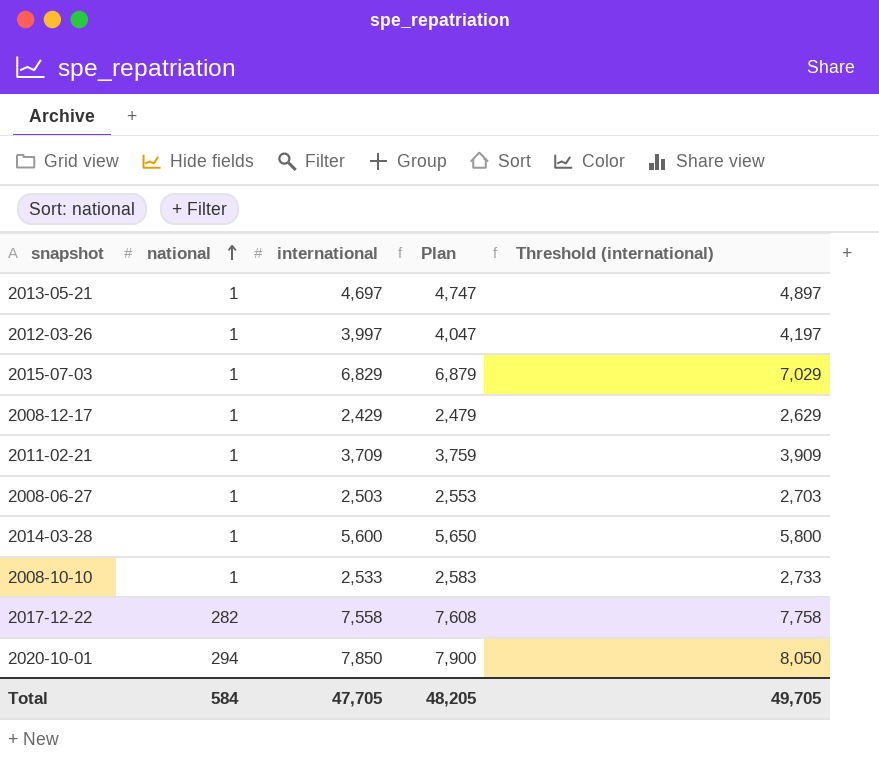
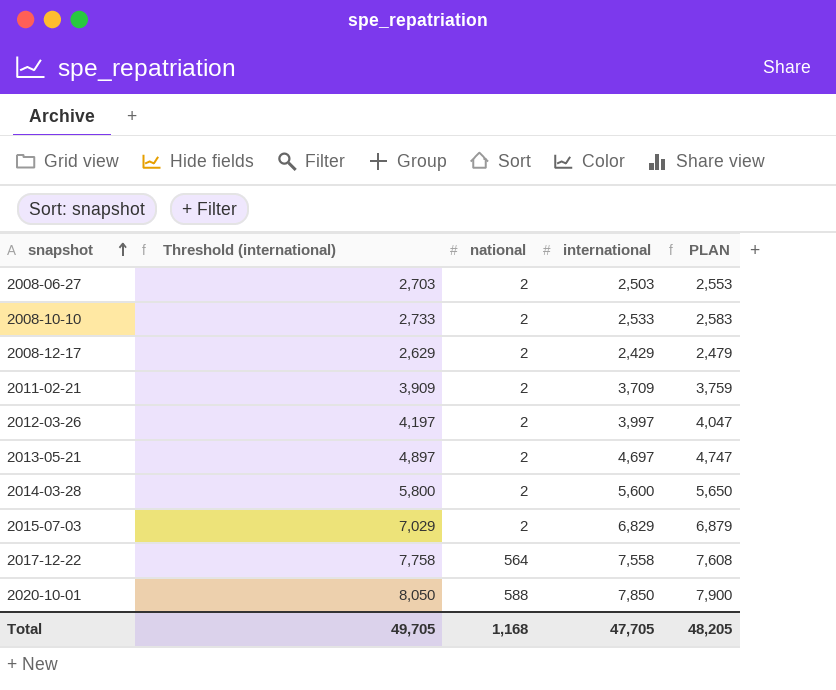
row order: national ascending -> snapshot ascending
column Threshold (international) | position: 5 -> 2
column name: Plan -> PLAN
2008-06-27 | national: 1 -> 2
2008-10-10 | national: 1 -> 2
2008-12-17 | national: 1 -> 2
2011-02-21 | national: 1 -> 2
2012-03-26 | national: 1 -> 2
2013-05-21 | national: 1 -> 2
2014-03-28 | national: 1 -> 2
2015-07-03 | national: 1 -> 2
2017-12-22 | national: 282 -> 564
2020-10-01 | national: 294 -> 588
Total | national: 584 -> 1,168

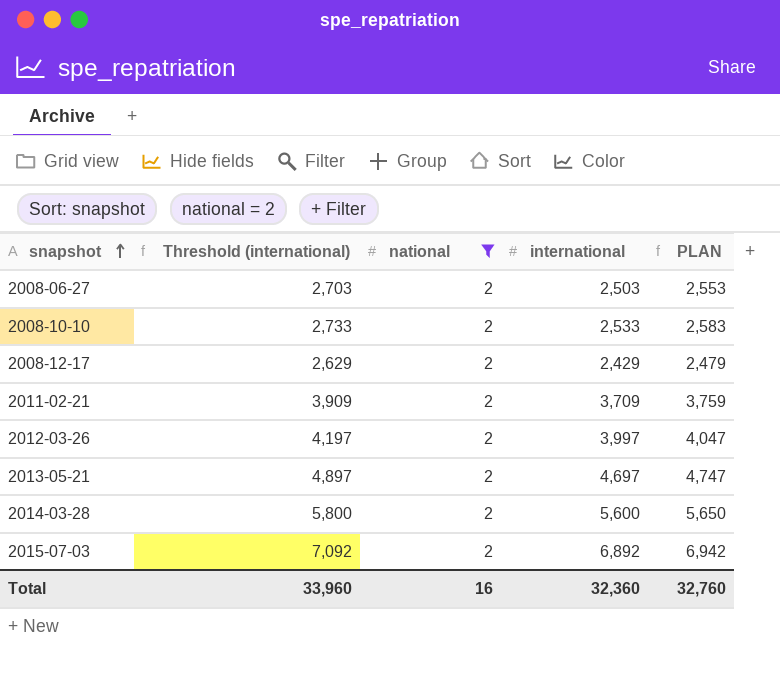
filter: none -> national = 2
2015-07-03 | Threshold (international): 7,029 -> 7,092
2015-07-03 | international: 6,829 -> 6,892
2015-07-03 | PLAN: 6,879 -> 6,942
Total | Threshold (international): 49,705 -> 33,960
Total | national: 1,168 -> 16
Total | international: 47,705 -> 32,360
Total | PLAN: 48,205 -> 32,760

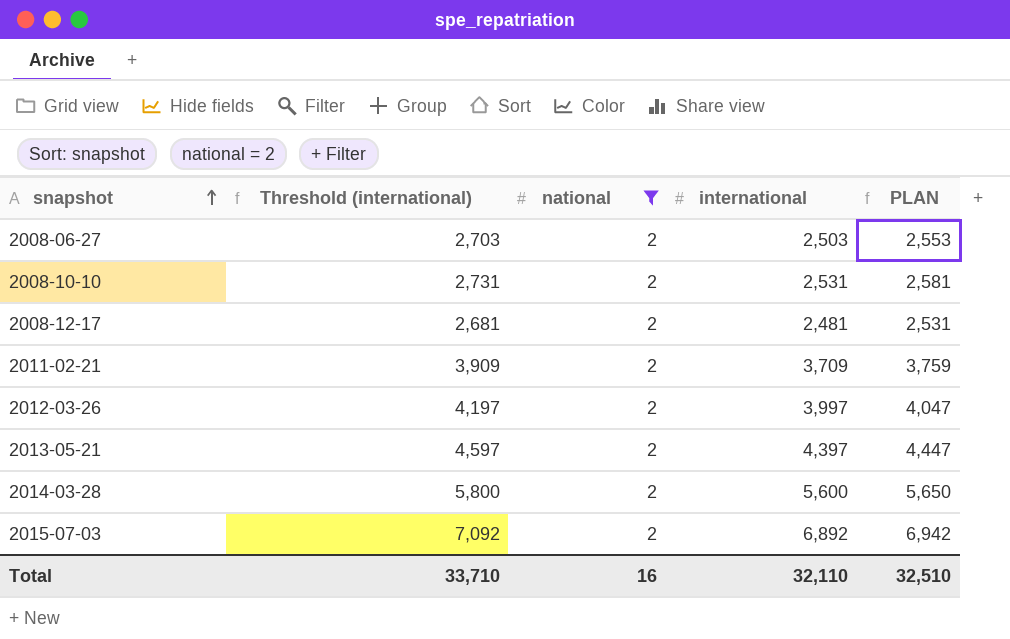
2008-10-10 | Threshold (international): 2,733 -> 2,731
2008-10-10 | international: 2,533 -> 2,531
2008-10-10 | PLAN: 2,583 -> 2,581
2008-12-17 | Threshold (international): 2,629 -> 2,681
2008-12-17 | international: 2,429 -> 2,481
2008-12-17 | PLAN: 2,479 -> 2,531
2013-05-21 | Threshold (international): 4,897 -> 4,597
2013-05-21 | international: 4,697 -> 4,397
2013-05-21 | PLAN: 4,747 -> 4,447
Total | Threshold (international): 33,960 -> 33,710
Total | international: 32,360 -> 32,110
Total | PLAN: 32,760 -> 32,510

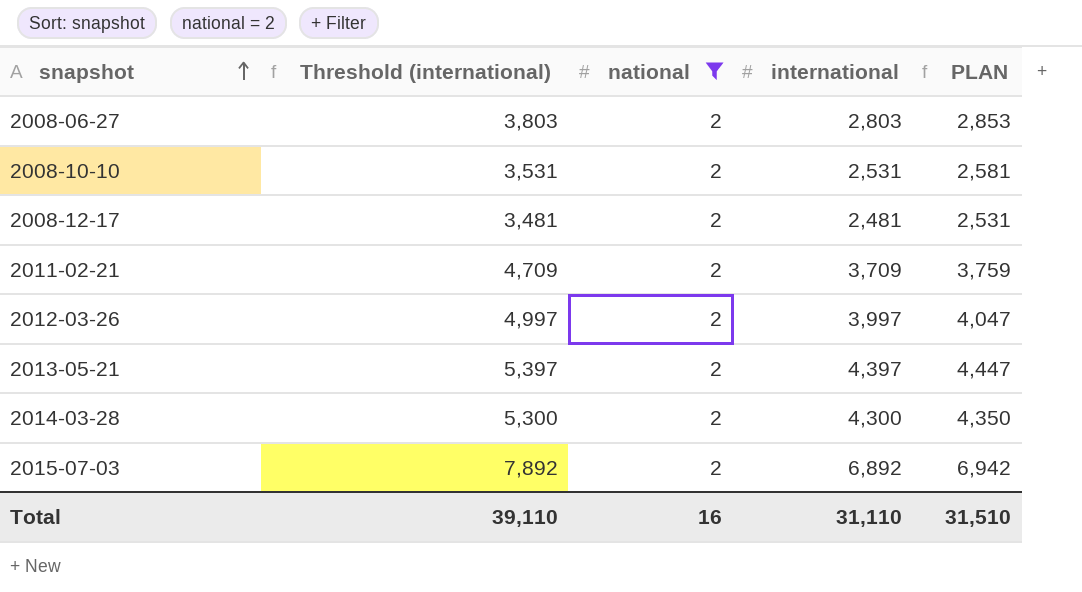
column Threshold (international) | formula: [international] + 200 -> [international] + 1000
2008-06-27 | international: 2,503 -> 2,803
2008-06-27 | PLAN: 2,553 -> 2,853
2014-03-28 | international: 5,600 -> 4,300
2014-03-28 | PLAN: 5,650 -> 4,350
Total | Threshold (international): 33,710 -> 39,110
Total | international: 32,110 -> 31,110
Total | PLAN: 32,510 -> 31,510

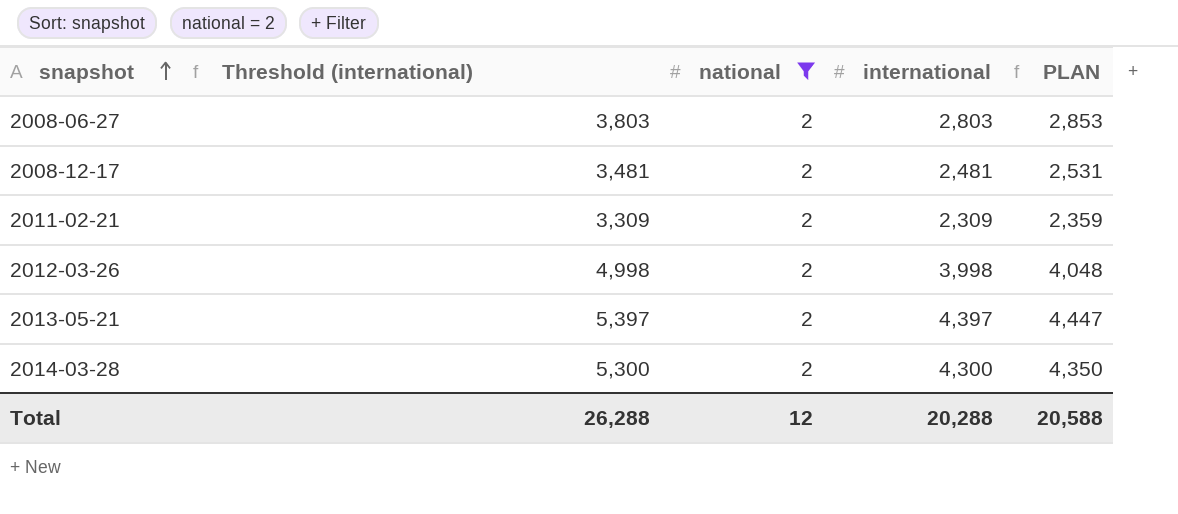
row 2008-10-10: 3,531 | 2 | 2,531 | 2,581 -> none
row 2015-07-03: 7,892 | 2 | 6,892 | 6,942 -> none
2011-02-21 | Threshold (international): 4,709 -> 3,309
2011-02-21 | international: 3,709 -> 2,309
2011-02-21 | PLAN: 3,759 -> 2,359
2012-03-26 | Threshold (international): 4,997 -> 4,998
2012-03-26 | international: 3,997 -> 3,998
2012-03-26 | PLAN: 4,047 -> 4,048
Total | Threshold (international): 39,110 -> 26,288
Total | national: 16 -> 12
Total | international: 31,110 -> 20,288
Total | PLAN: 31,510 -> 20,588

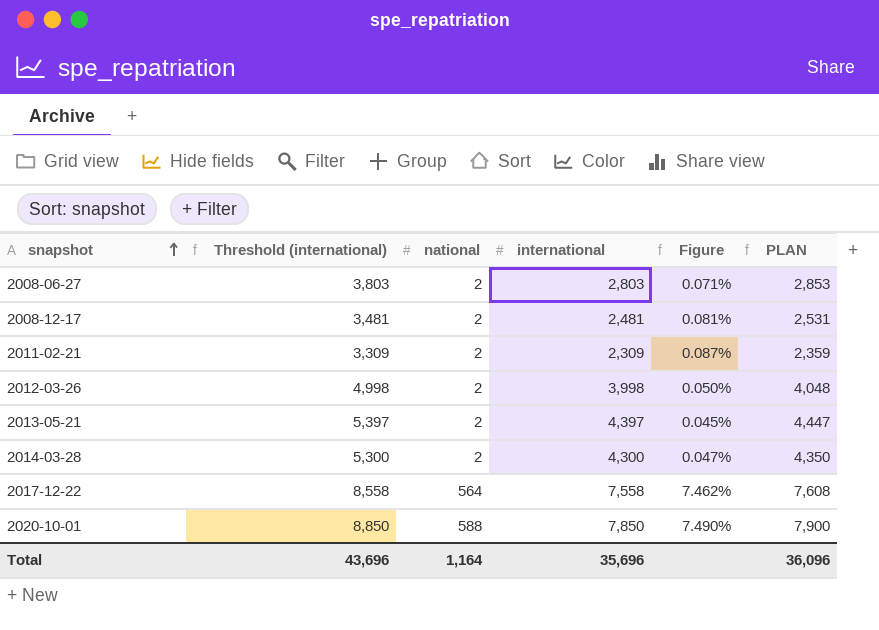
filter: national = 2 -> none
column Figure | formula: none -> [national] / [international]
Total | Threshold (international): 26,288 -> 43,696
Total | national: 12 -> 1,164
Total | international: 20,288 -> 35,696
Total | PLAN: 20,588 -> 36,096

